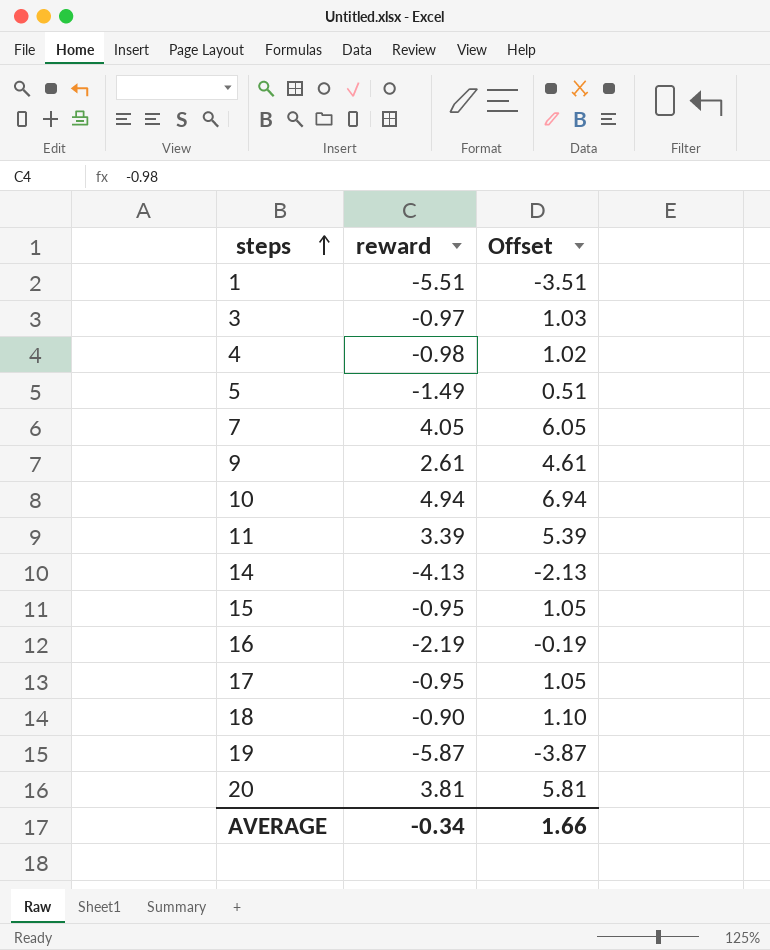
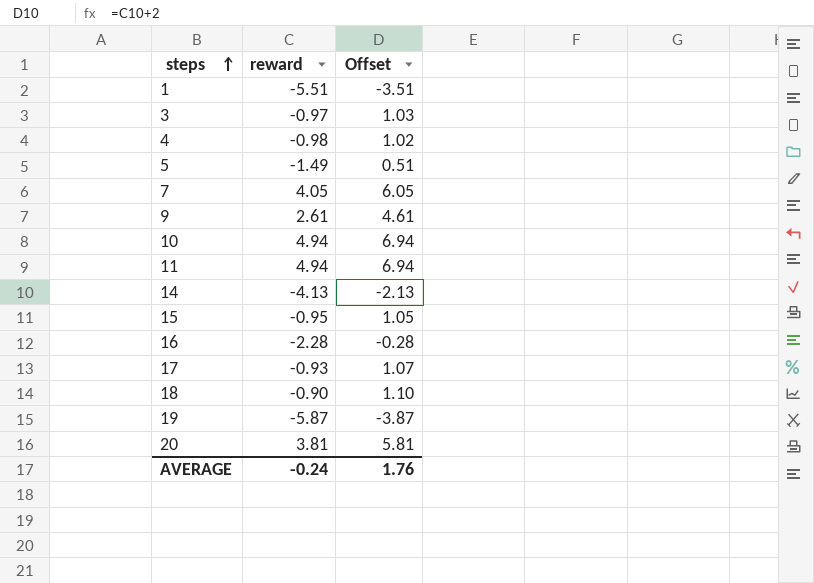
11 | reward: 3.39 -> 4.94
11 | Offset: 5.39 -> 6.94
16 | reward: -2.19 -> -2.28
16 | Offset: -0.19 -> -0.28
17 | reward: -0.95 -> -0.93
17 | Offset: 1.05 -> 1.07
AVERAGE | reward: -0.34 -> -0.24
AVERAGE | Offset: 1.66 -> 1.76

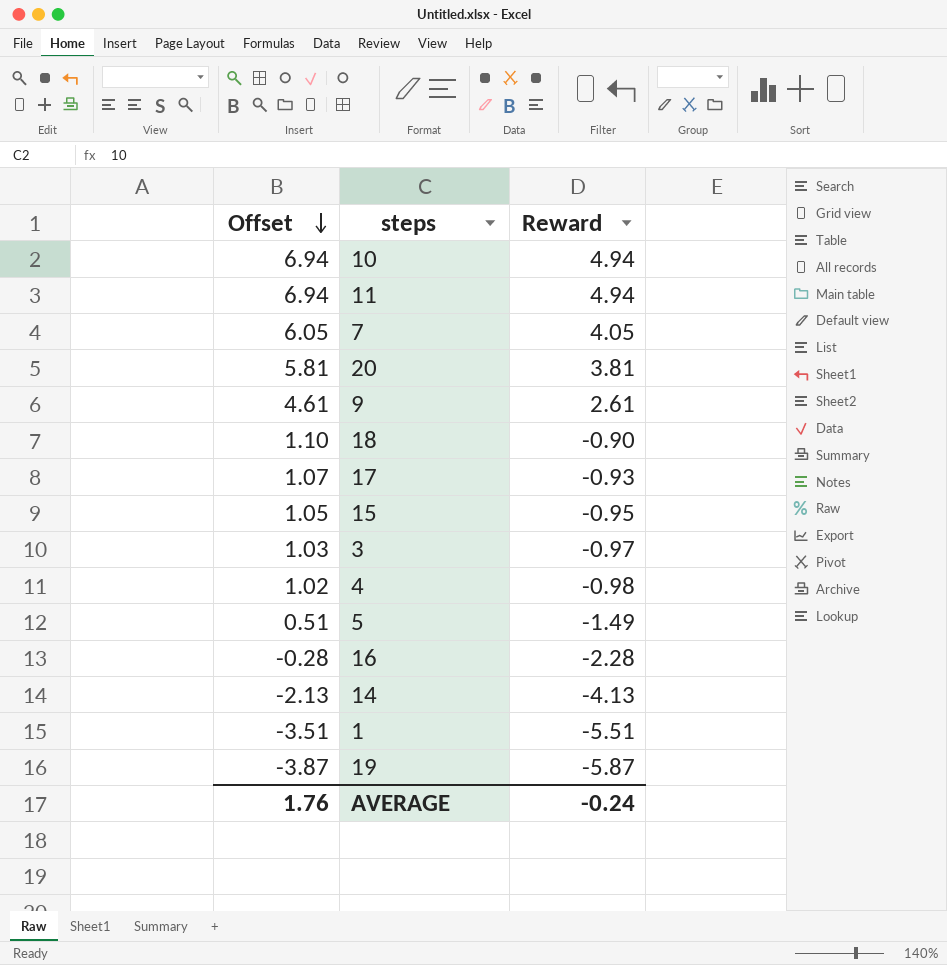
row order: steps ascending -> Offset descending
column Offset | position: 3 -> 1
column name: reward -> Reward

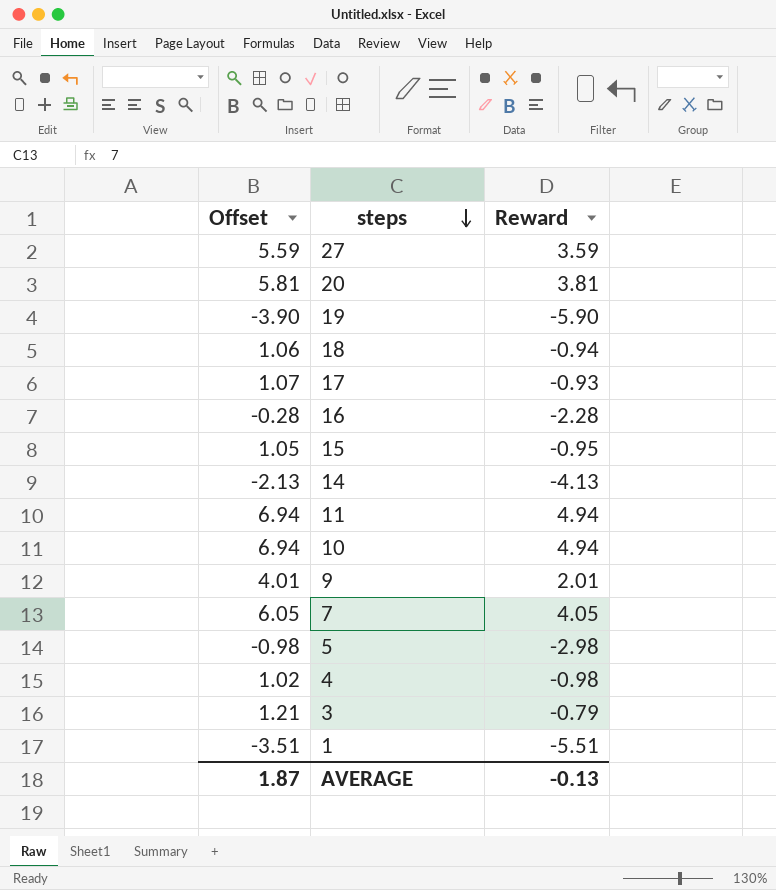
row order: Offset descending -> steps descending
row 27: none -> 5.59 | 3.59
19 | Offset: -3.87 -> -3.90
19 | Reward: -5.87 -> -5.90
18 | Offset: 1.10 -> 1.06
18 | Reward: -0.90 -> -0.94
9 | Offset: 4.61 -> 4.01
9 | Reward: 2.61 -> 2.01
5 | Offset: 0.51 -> -0.98
5 | Reward: -1.49 -> -2.98
3 | Offset: 1.03 -> 1.21
3 | Reward: -0.97 -> -0.79
AVERAGE | Offset: 1.76 -> 1.87
AVERAGE | Reward: -0.24 -> -0.13

